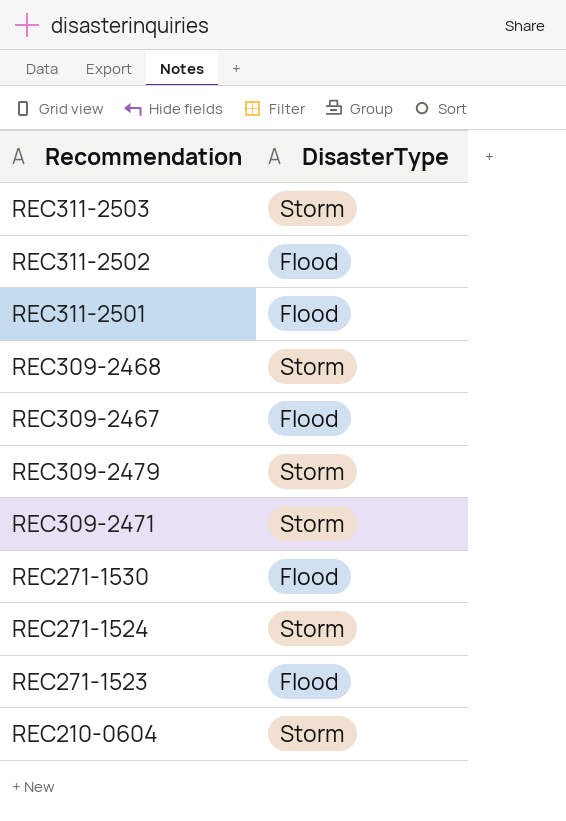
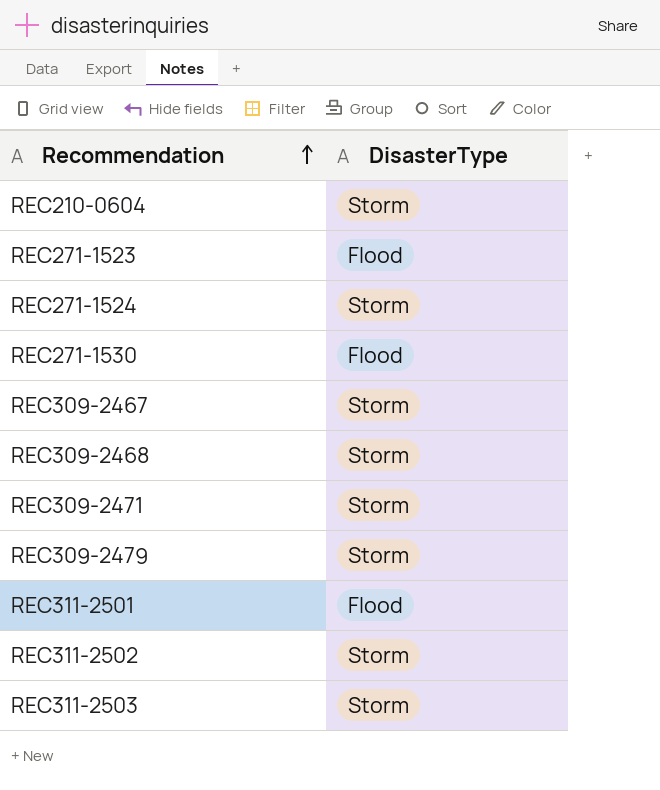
row order: none -> Recommendation ascending
REC309-2467 | DisasterType: Flood -> Storm
REC311-2502 | DisasterType: Flood -> Storm

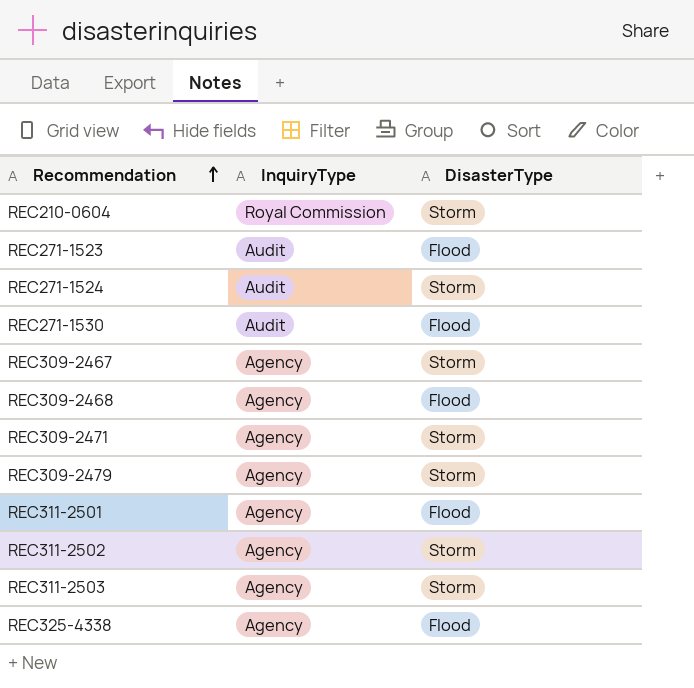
column InquiryType | position: none -> 2
REC309-2468 | DisasterType: Storm -> Flood
row REC325-4338: none -> Agency | Flood

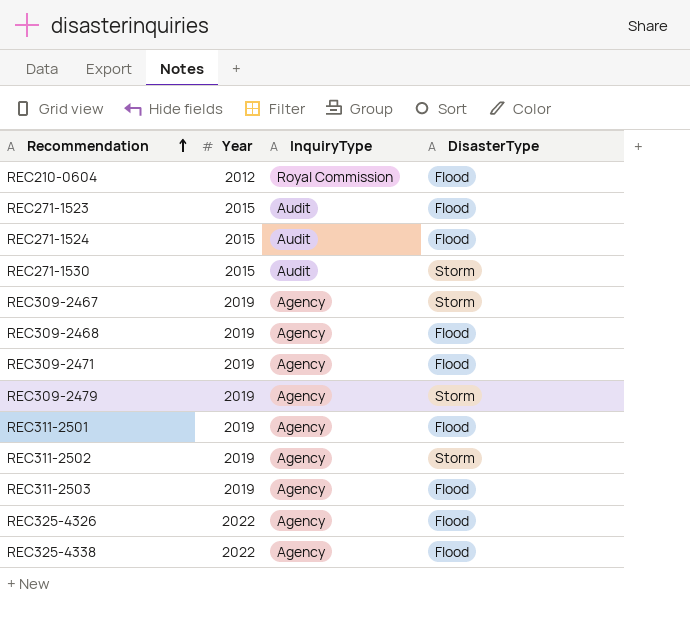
column Year | position: none -> 2
REC210-0604 | DisasterType: Storm -> Flood
REC271-1524 | DisasterType: Storm -> Flood
REC271-1530 | DisasterType: Flood -> Storm
REC309-2471 | DisasterType: Storm -> Flood
REC311-2503 | DisasterType: Storm -> Flood
row REC325-4326: none -> 2022 | Agency | Flood

